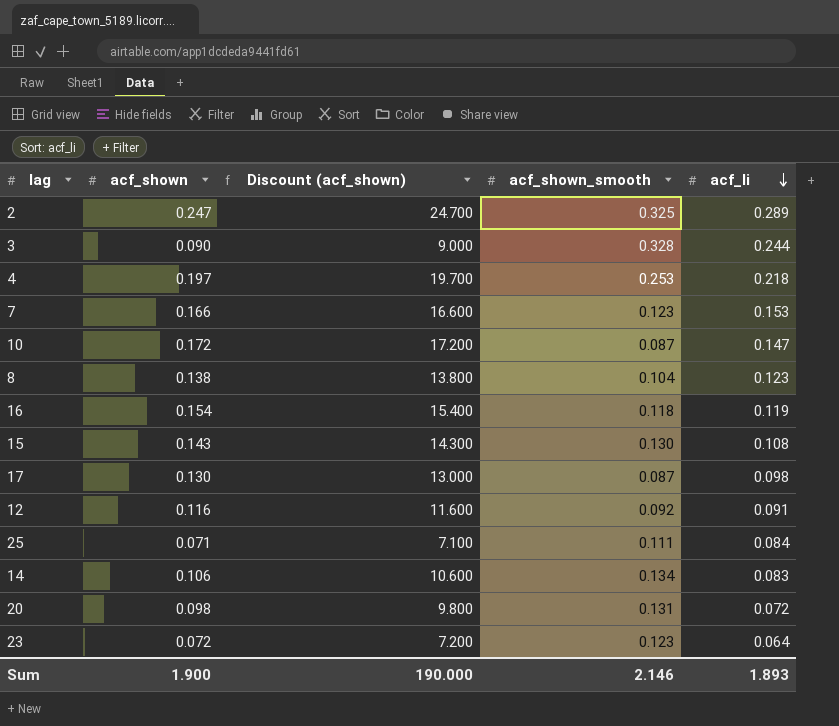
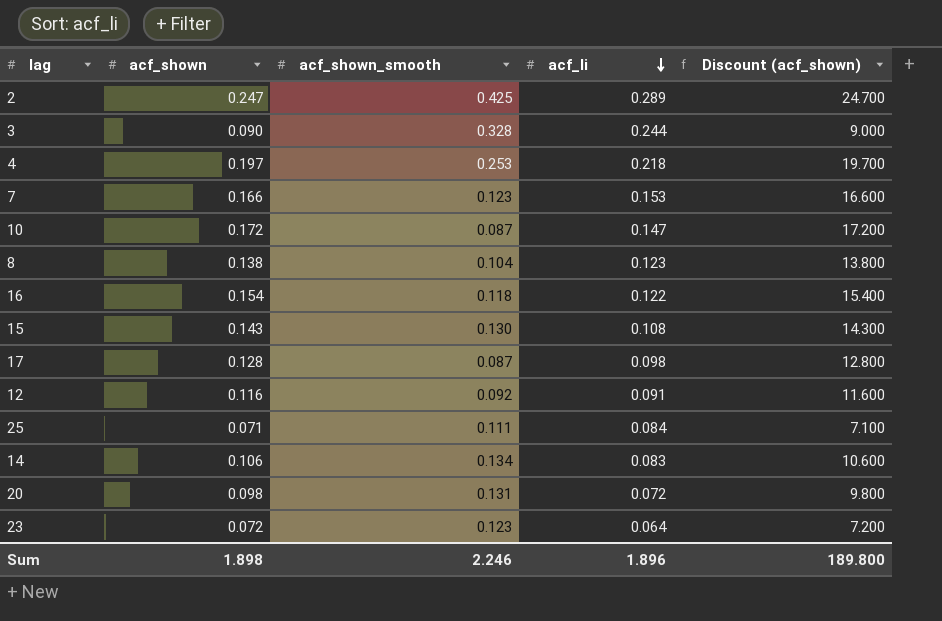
column Discount (acf_shown) | position: 3 -> 5
2 | acf_shown_smooth: 0.325 -> 0.425
16 | acf_li: 0.119 -> 0.122
17 | acf_shown: 0.130 -> 0.128
17 | Discount (acf_shown): 13.000 -> 12.800
Sum | acf_shown: 1.900 -> 1.898
Sum | acf_shown_smooth: 2.146 -> 2.246
Sum | acf_li: 1.893 -> 1.896
Sum | Discount (acf_shown): 190.000 -> 189.800

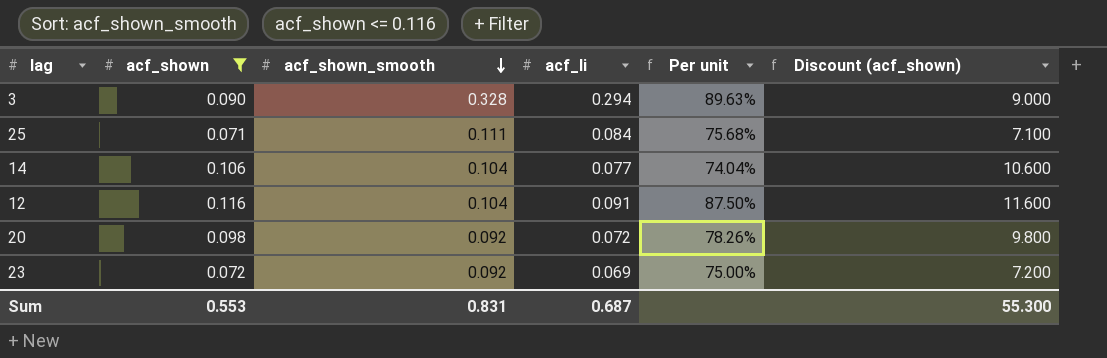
filter: none -> acf_shown <= 0.116
row order: acf_li descending -> acf_shown_smooth descending
column Per unit | formula: none -> [acf_li] / [acf_shown_smooth]
3 | acf_li: 0.244 -> 0.294
14 | acf_shown_smooth: 0.134 -> 0.104
14 | acf_li: 0.083 -> 0.077
12 | acf_shown_smooth: 0.092 -> 0.104
20 | acf_shown_smooth: 0.131 -> 0.092
23 | acf_shown_smooth: 0.123 -> 0.092
23 | acf_li: 0.064 -> 0.069
Sum | acf_shown: 1.898 -> 0.553
Sum | acf_shown_smooth: 2.246 -> 0.831
Sum | acf_li: 1.896 -> 0.687
Sum | Discount (acf_shown): 189.800 -> 55.300

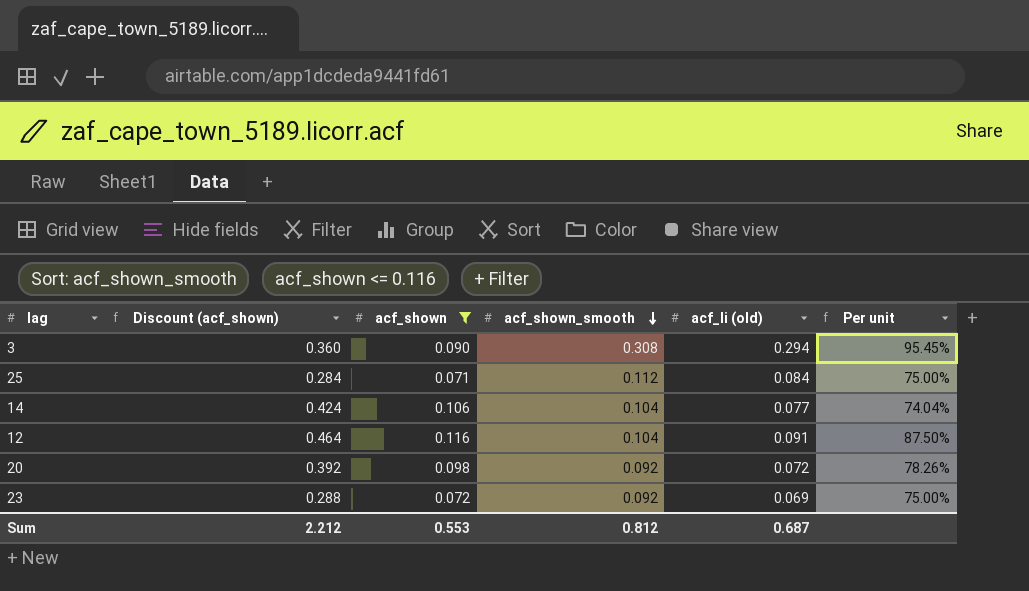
column Discount (acf_shown) | formula: [acf_shown] * 100 -> [acf_shown] * 4
column Discount (acf_shown) | position: 6 -> 2
column name: acf_li -> acf_li (old)
3 | acf_shown_smooth: 0.328 -> 0.308
3 | Per unit: 89.63% -> 95.45%
25 | acf_shown_smooth: 0.111 -> 0.112
25 | Per unit: 75.68% -> 75.00%
Sum | Discount (acf_shown): 55.300 -> 2.212
Sum | acf_shown_smooth: 0.831 -> 0.812

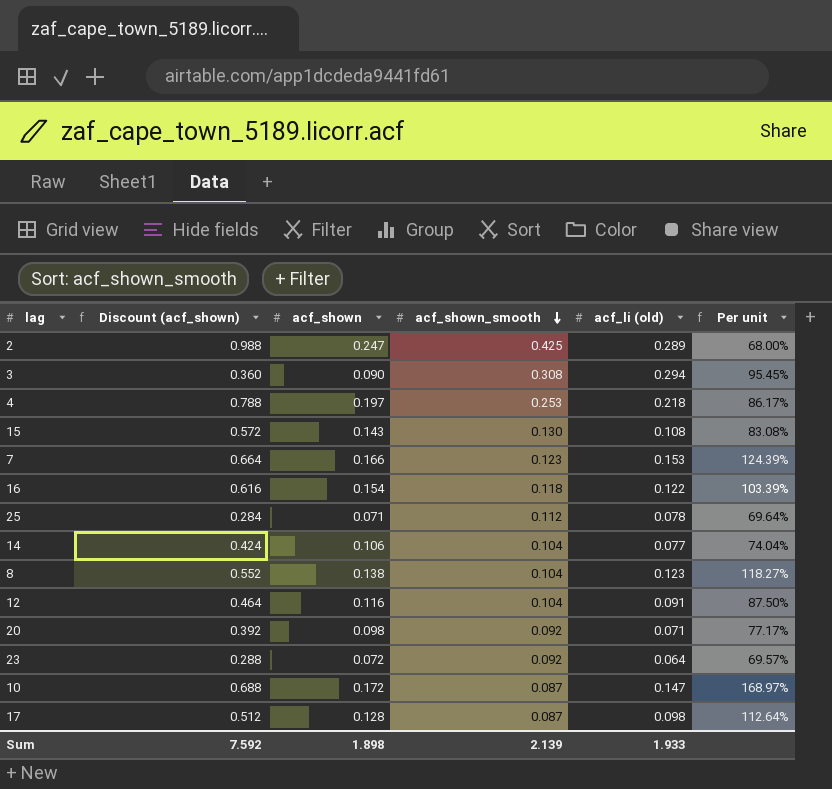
filter: acf_shown <= 0.116 -> none
25 | acf_li (old): 0.084 -> 0.078
25 | Per unit: 75.00% -> 69.64%
20 | acf_li (old): 0.072 -> 0.071
20 | Per unit: 78.26% -> 77.17%
23 | acf_li (old): 0.069 -> 0.064
23 | Per unit: 75.00% -> 69.57%
Sum | Discount (acf_shown): 2.212 -> 7.592
Sum | acf_shown: 0.553 -> 1.898
Sum | acf_shown_smooth: 0.812 -> 2.139
Sum | acf_li (old): 0.687 -> 1.933

